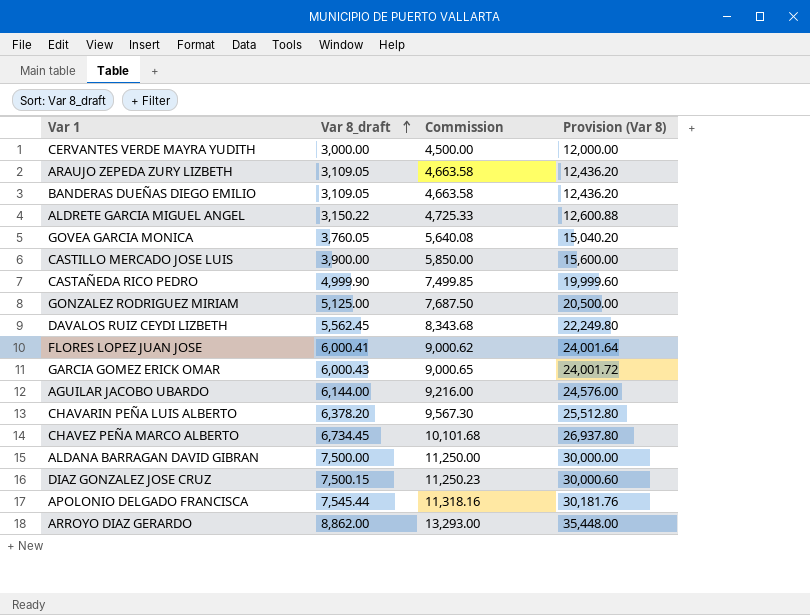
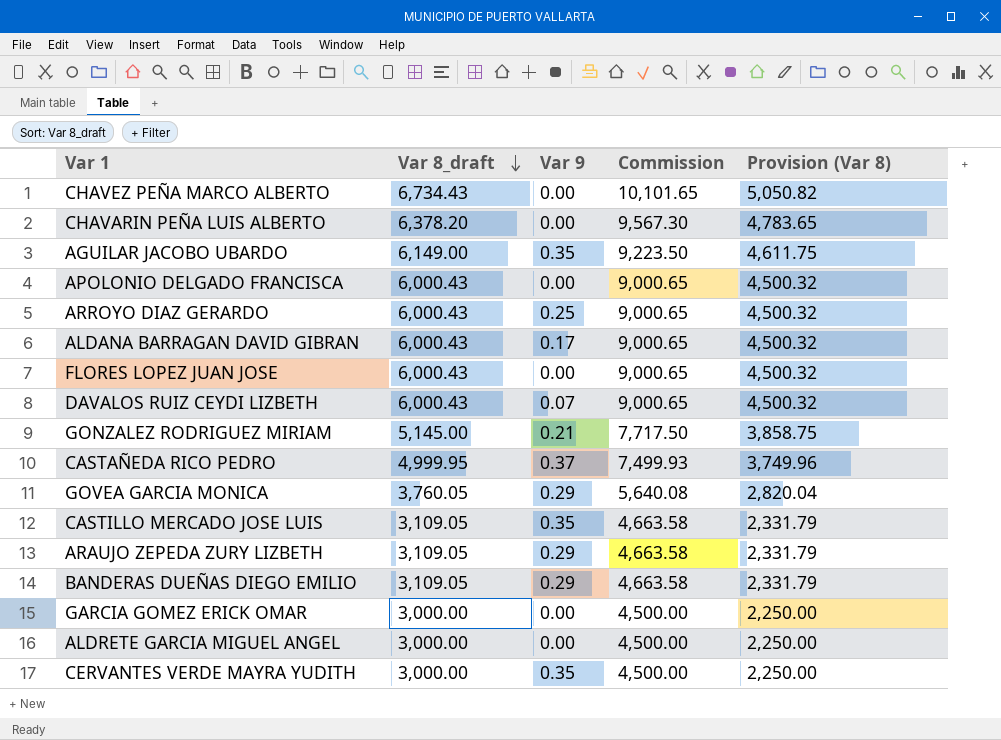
row order: Var 8_draft ascending -> Var 8_draft descending
column Var 9 | position: none -> 3
column Provision (Var 8) | formula: [Var 8_draft] * 4 -> [Var 8_draft] * 0.75
row DIAZ GONZALEZ JOSE CRUZ: 7,500.15 | 11,250.23 | 30,000.60 -> none
CHAVEZ PEÑA MARCO ALBERTO | Var 8_draft: 6,734.45 -> 6,734.43
CHAVEZ PEÑA MARCO ALBERTO | Commission: 10,101.68 -> 10,101.65
AGUILAR JACOBO UBARDO | Var 8_draft: 6,144.00 -> 6,149.00
AGUILAR JACOBO UBARDO | Commission: 9,216.00 -> 9,223.50
APOLONIO DELGADO FRANCISCA | Var 8_draft: 7,545.44 -> 6,000.43
APOLONIO DELGADO FRANCISCA | Commission: 11,318.16 -> 9,000.65
ARROYO DIAZ GERARDO | Var 8_draft: 8,862.00 -> 6,000.43
ARROYO DIAZ GERARDO | Commission: 13,293.00 -> 9,000.65
ALDANA BARRAGAN DAVID GIBRAN | Var 8_draft: 7,500.00 -> 6,000.43
ALDANA BARRAGAN DAVID GIBRAN | Commission: 11,250.00 -> 9,000.65
FLORES LOPEZ JUAN JOSE | Var 8_draft: 6,000.41 -> 6,000.43
FLORES LOPEZ JUAN JOSE | Commission: 9,000.62 -> 9,000.65
DAVALOS RUIZ CEYDI LIZBETH | Var 8_draft: 5,562.45 -> 6,000.43
DAVALOS RUIZ CEYDI LIZBETH | Commission: 8,343.68 -> 9,000.65
GONZALEZ RODRIGUEZ MIRIAM | Var 8_draft: 5,125.00 -> 5,145.00
GONZALEZ RODRIGUEZ MIRIAM | Commission: 7,687.50 -> 7,717.50
CASTAÑEDA RICO PEDRO | Var 8_draft: 4,999.90 -> 4,999.95
CASTAÑEDA RICO PEDRO | Commission: 7,499.85 -> 7,499.93
CASTILLO MERCADO JOSE LUIS | Var 8_draft: 3,900.00 -> 3,109.05
CASTILLO MERCADO JOSE LUIS | Commission: 5,850.00 -> 4,663.58
GARCIA GOMEZ ERICK OMAR | Var 8_draft: 6,000.43 -> 3,000.00
GARCIA GOMEZ ERICK OMAR | Commission: 9,000.65 -> 4,500.00
ALDRETE GARCIA MIGUEL ANGEL | Var 8_draft: 3,150.22 -> 3,000.00
ALDRETE GARCIA MIGUEL ANGEL | Commission: 4,725.33 -> 4,500.00

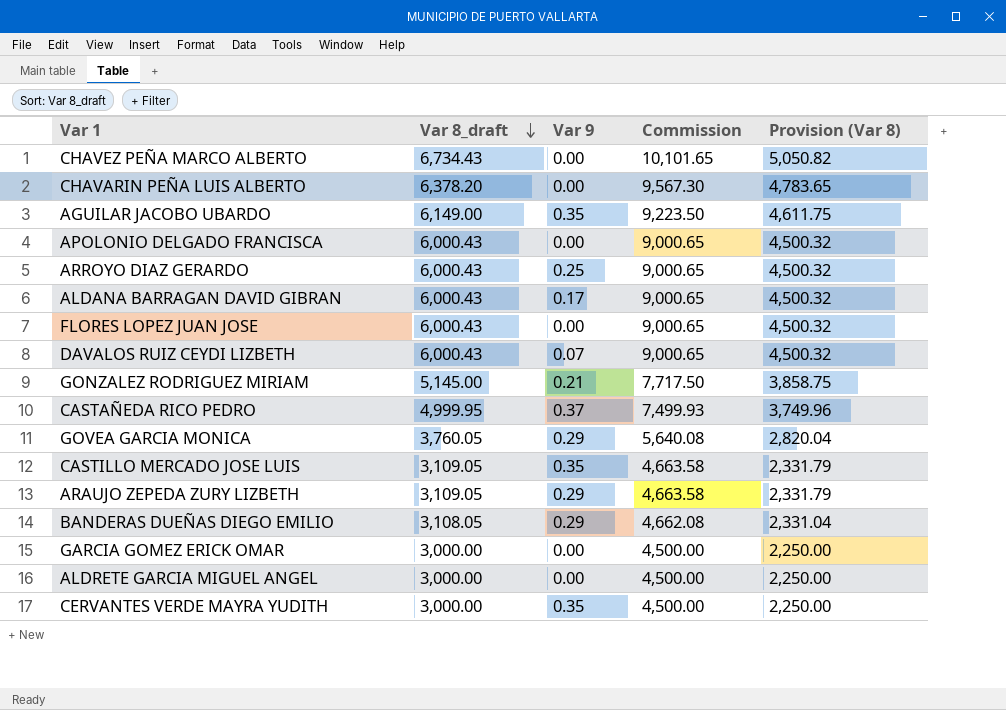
BANDERAS DUEÑAS DIEGO EMILIO | Var 8_draft: 3,109.05 -> 3,108.05
BANDERAS DUEÑAS DIEGO EMILIO | Commission: 4,663.58 -> 4,662.08
BANDERAS DUEÑAS DIEGO EMILIO | Provision (Var 8): 2,331.79 -> 2,331.04

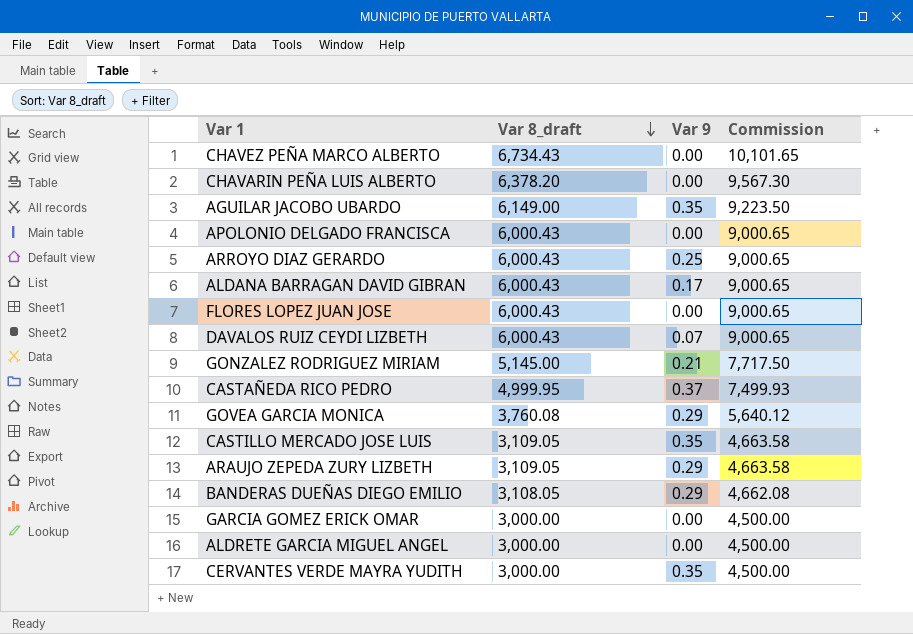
column Provision (Var 8) | formula: [Var 8_draft] * 0.75 -> none
GOVEA GARCIA MONICA | Var 8_draft: 3,760.05 -> 3,760.08
GOVEA GARCIA MONICA | Commission: 5,640.08 -> 5,640.12

